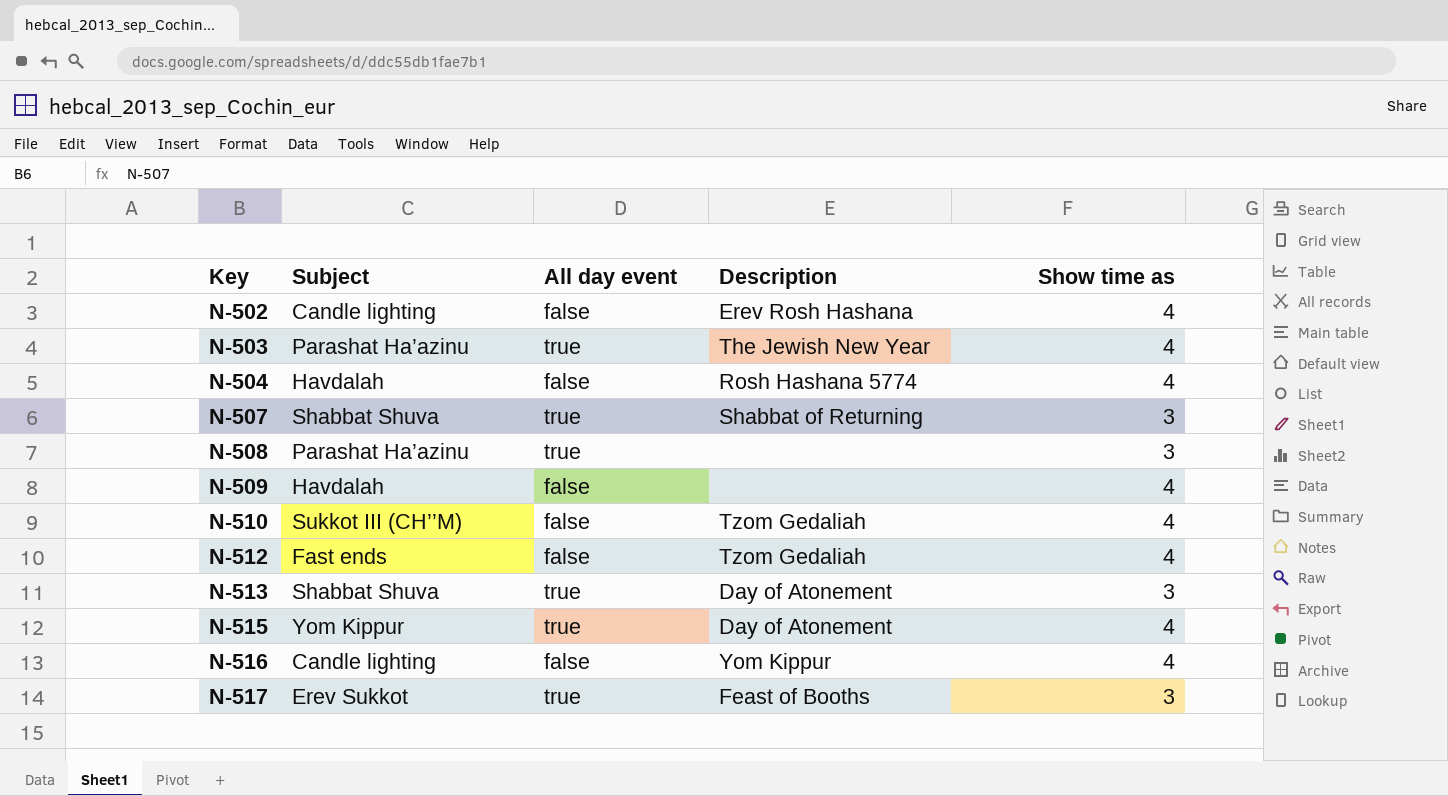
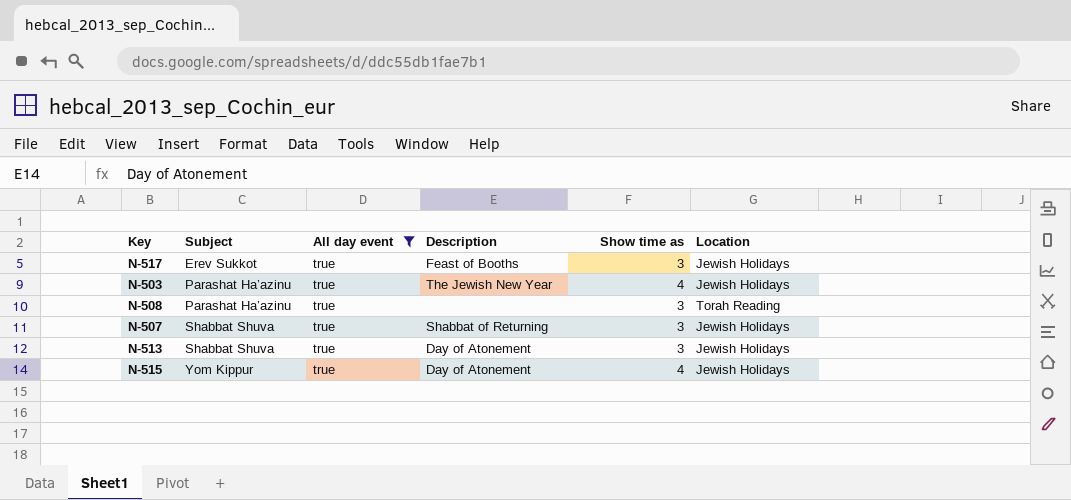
filter: none -> All day event = true
row order: Key ascending -> Subject ascending
column Location | position: none -> 6

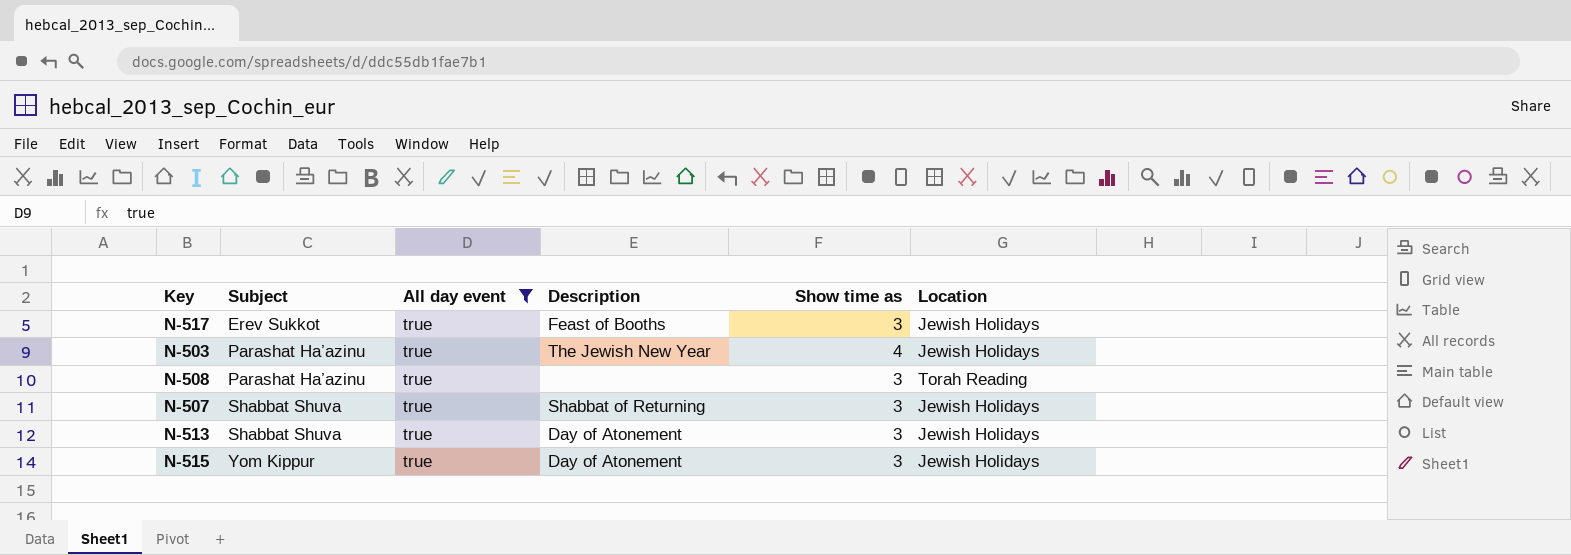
N-515 | Show time as: 4 -> 3

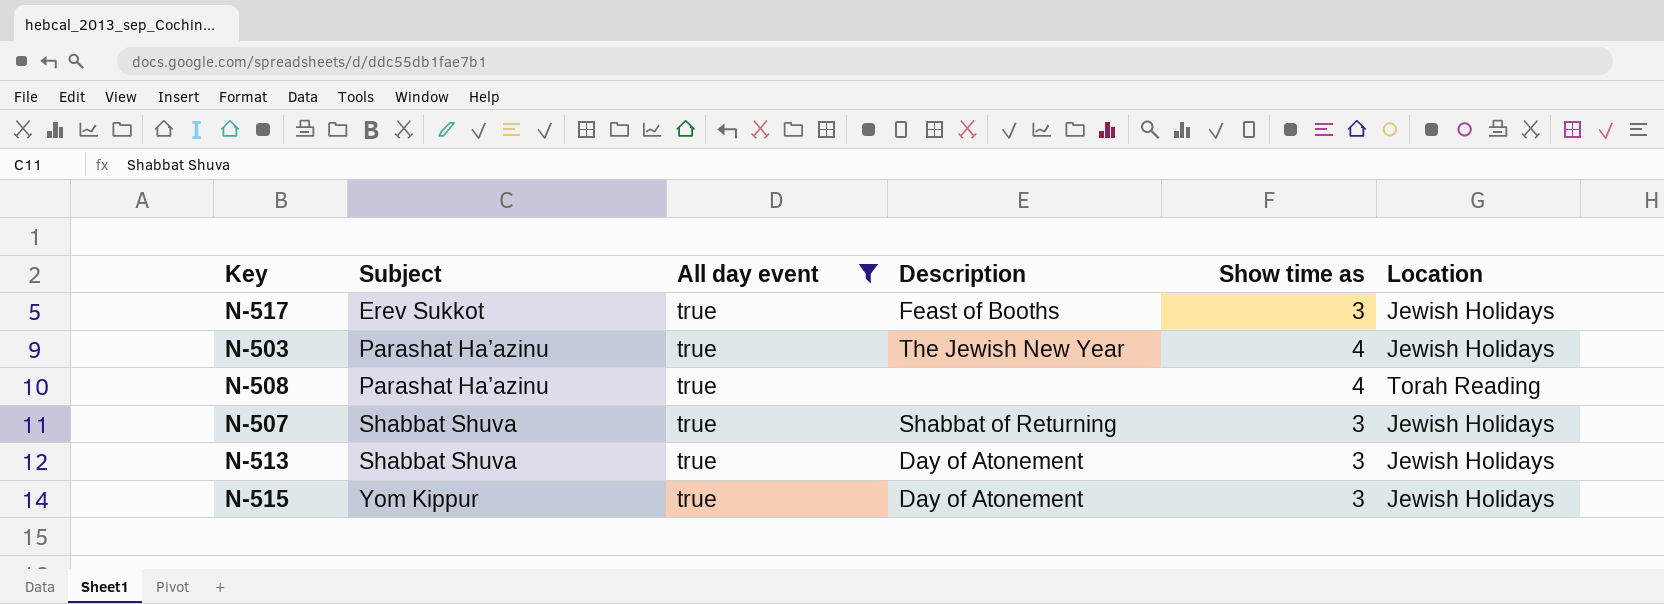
N-508 | Show time as: 3 -> 4

